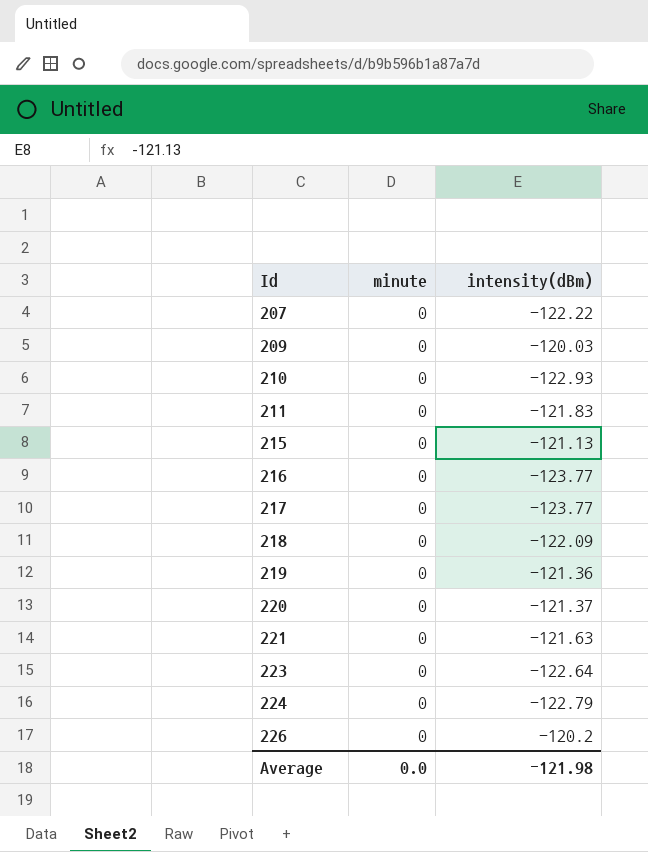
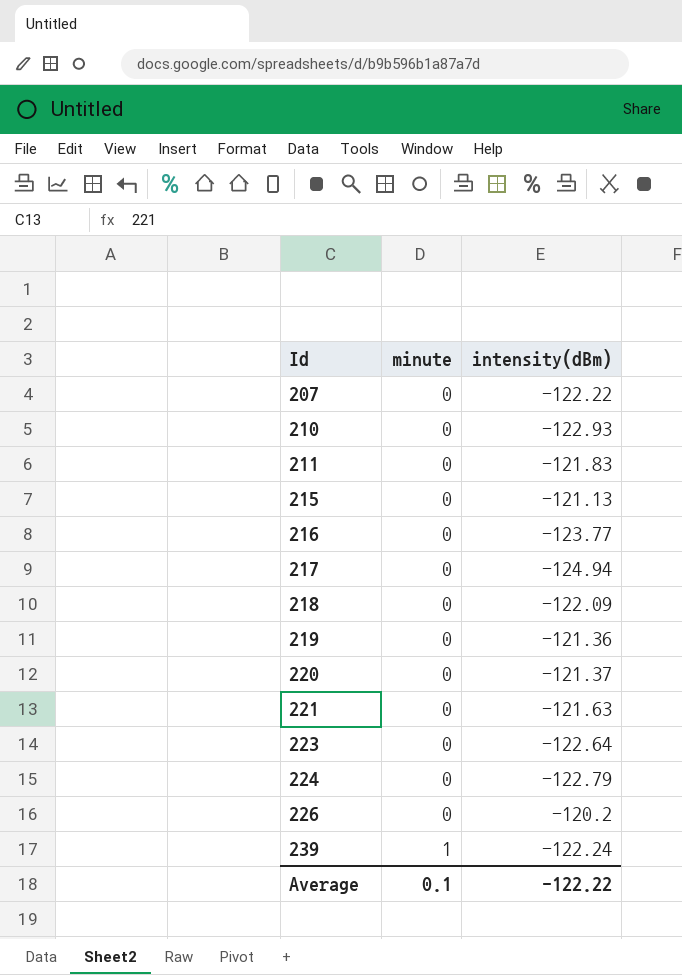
row 209: 0 | -120.03 -> none
217 | intensity(dBm): -123.77 -> -124.94
row 239: none -> 1 | -122.24
Average | minute: 0.0 -> 0.1
Average | intensity(dBm): -121.98 -> -122.22

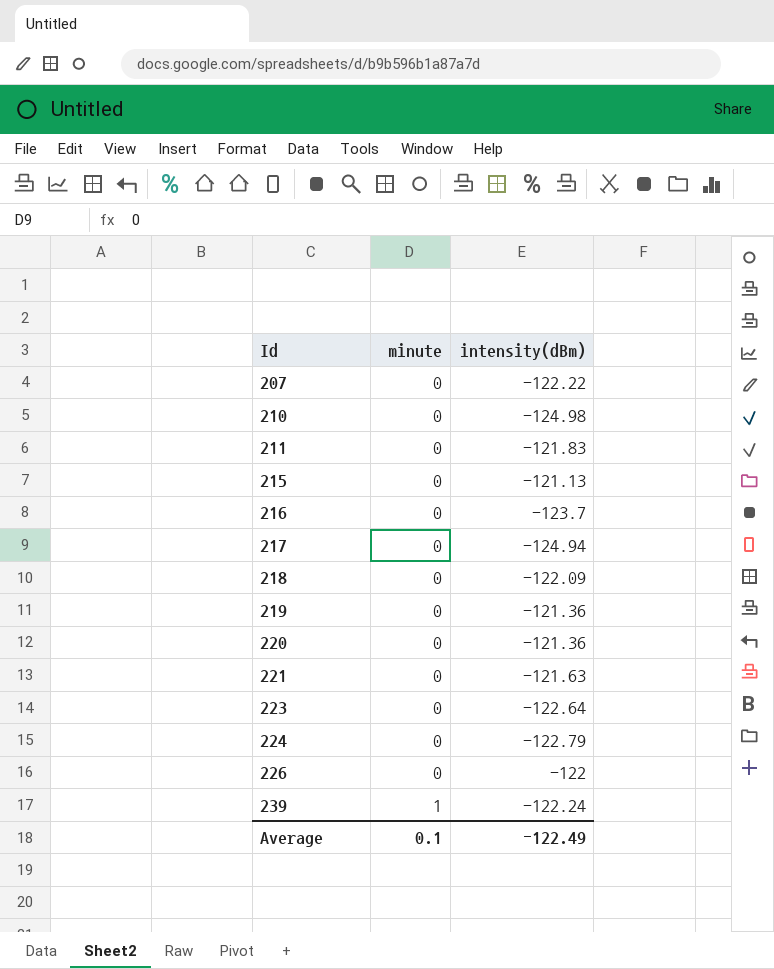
210 | intensity(dBm): -122.93 -> -124.98
216 | intensity(dBm): -123.77 -> -123.7
220 | intensity(dBm): -121.37 -> -121.36
226 | intensity(dBm): -120.2 -> -122
Average | intensity(dBm): -122.22 -> -122.49

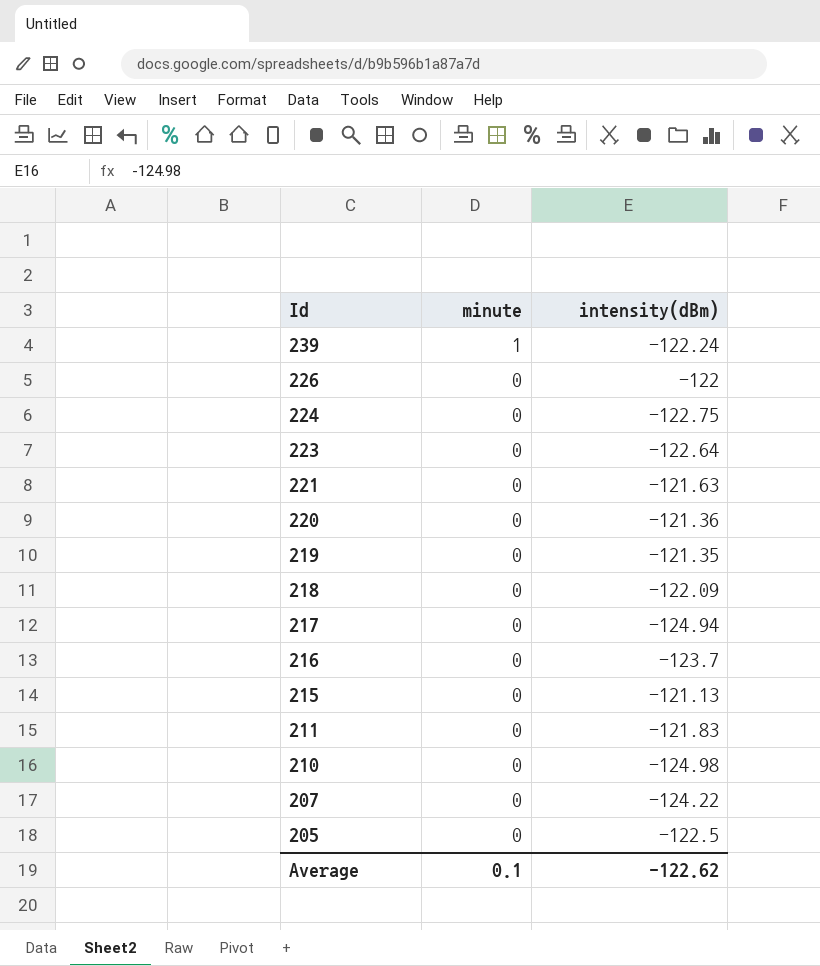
row order: Id ascending -> Id descending
224 | intensity(dBm): -122.79 -> -122.75
219 | intensity(dBm): -121.36 -> -121.35
207 | intensity(dBm): -122.22 -> -124.22
row 205: none -> 0 | -122.5
Average | intensity(dBm): -122.49 -> -122.62

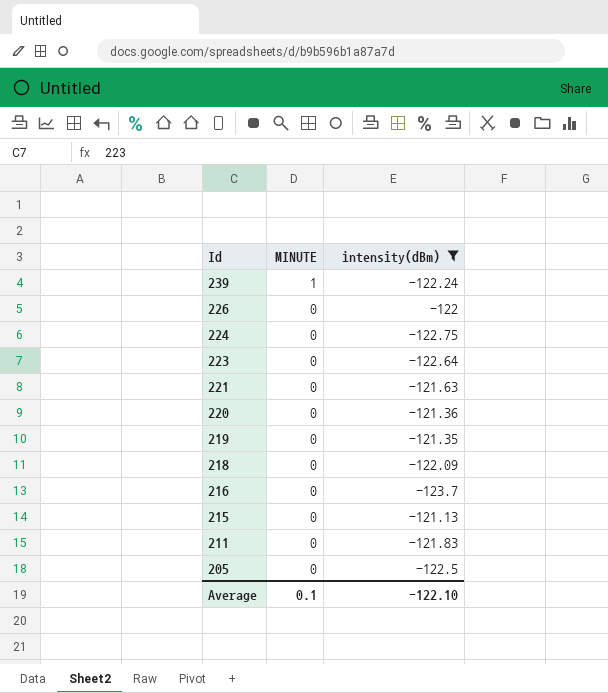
filter: none -> intensity(dBm) >= -123.7
column name: minute -> MINUTE
Average | intensity(dBm): -122.62 -> -122.10

